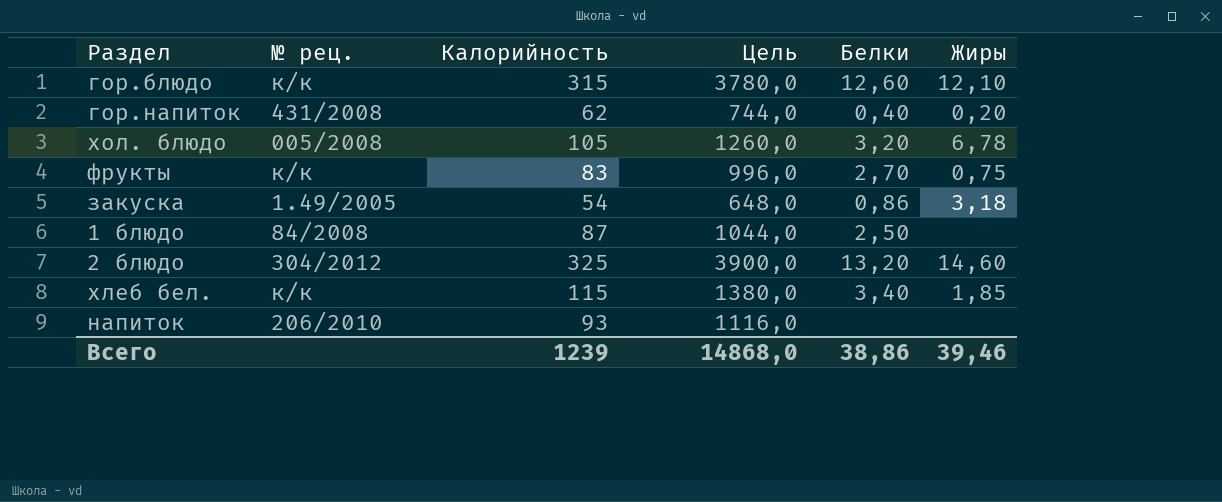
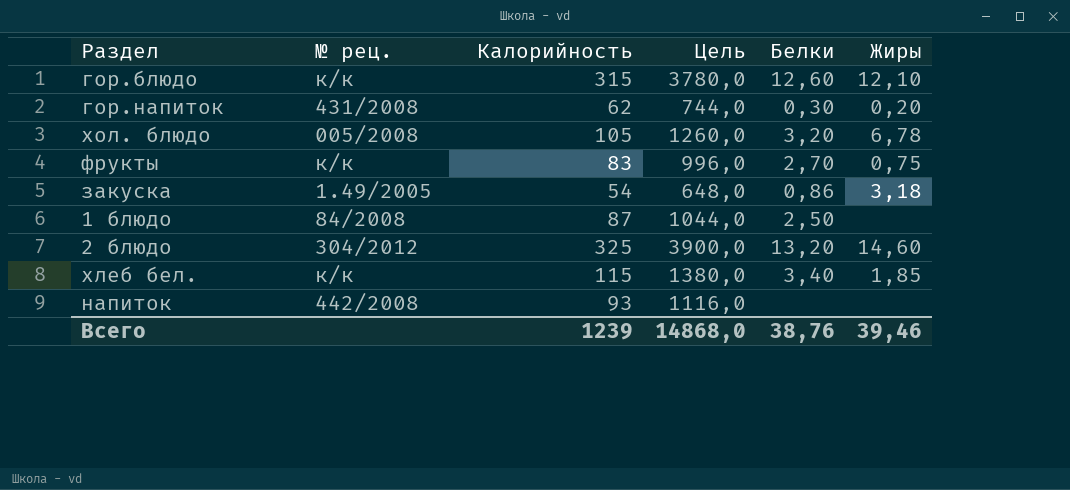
гор.напиток | Белки: 0,40 -> 0,30
напиток | № рец.: 206/2010 -> 442/2008
Всего | Белки: 38,86 -> 38,76

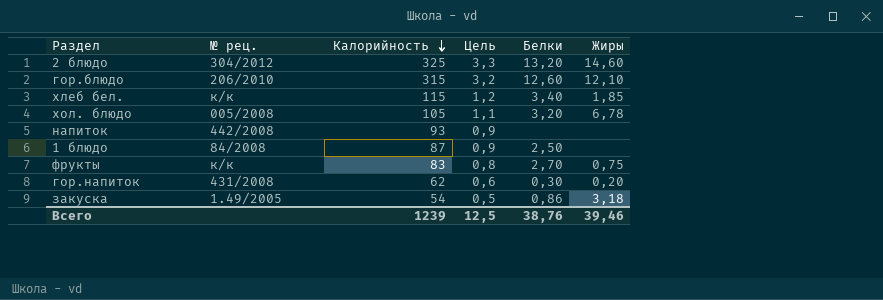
row order: none -> Калорийность descending
column Цель | formula: [Калорийность] * 12 -> [Калорийность] * 0,01
гор.блюдо | № рец.: к/к -> 206/2010
Всего | Цель: 14868,0 -> 12,5

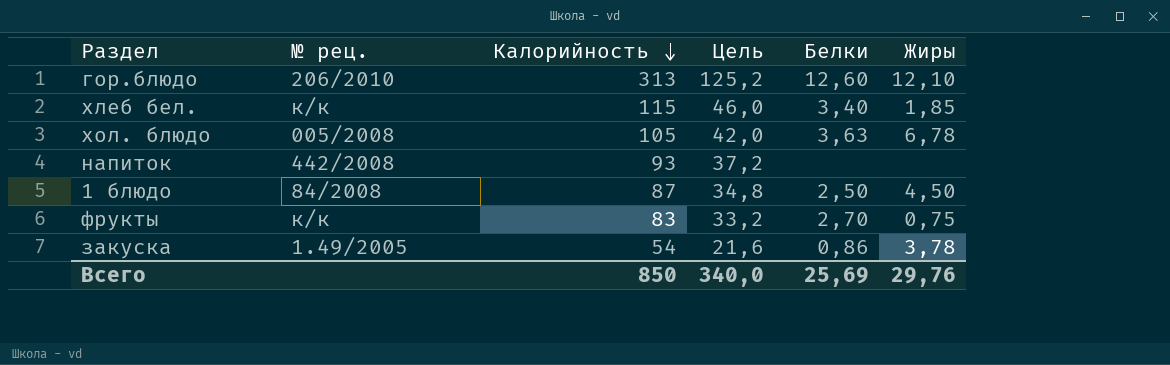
column Цель | formula: [Калорийность] * 0,01 -> [Калорийность] * 0,4
row 2 блюдо: 304/2012 | 325 | 3,3 | 13,20 | 14,60 -> none
row гор.напиток: 431/2008 | 62 | 0,6 | 0,30 | 0,20 -> none
гор.блюдо | Калорийность: 315 -> 313
хол. блюдо | Белки: 3,20 -> 3,63
1 блюдо | Жиры: none -> 4,50
закуска | Жиры: 3,18 -> 3,78
Всего | Калорийность: 1239 -> 850
Всего | Цель: 12,5 -> 340,0
Всего | Белки: 38,76 -> 25,69
Всего | Жиры: 39,46 -> 29,76

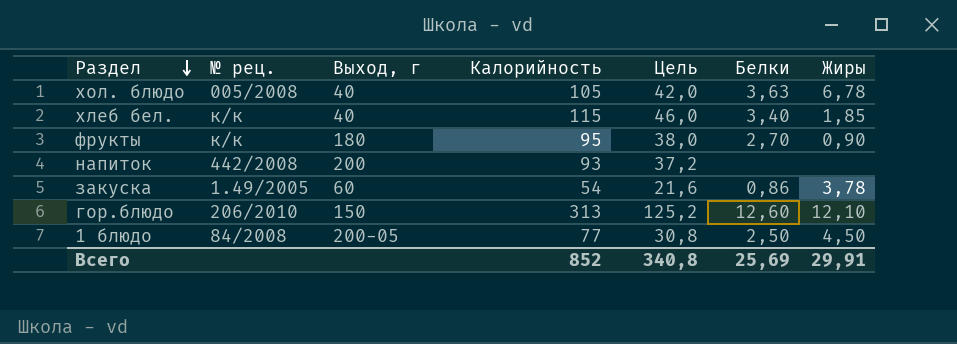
row order: Калорийность descending -> Раздел descending
column Выход, г | position: none -> 3
фрукты | Калорийность: 83 -> 95
фрукты | Цель: 33,2 -> 38,0
фрукты | Жиры: 0,75 -> 0,90
1 блюдо | Калорийность: 87 -> 77
1 блюдо | Цель: 34,8 -> 30,8
Всего | Калорийность: 850 -> 852
Всего | Цель: 340,0 -> 340,8
Всего | Жиры: 29,76 -> 29,91

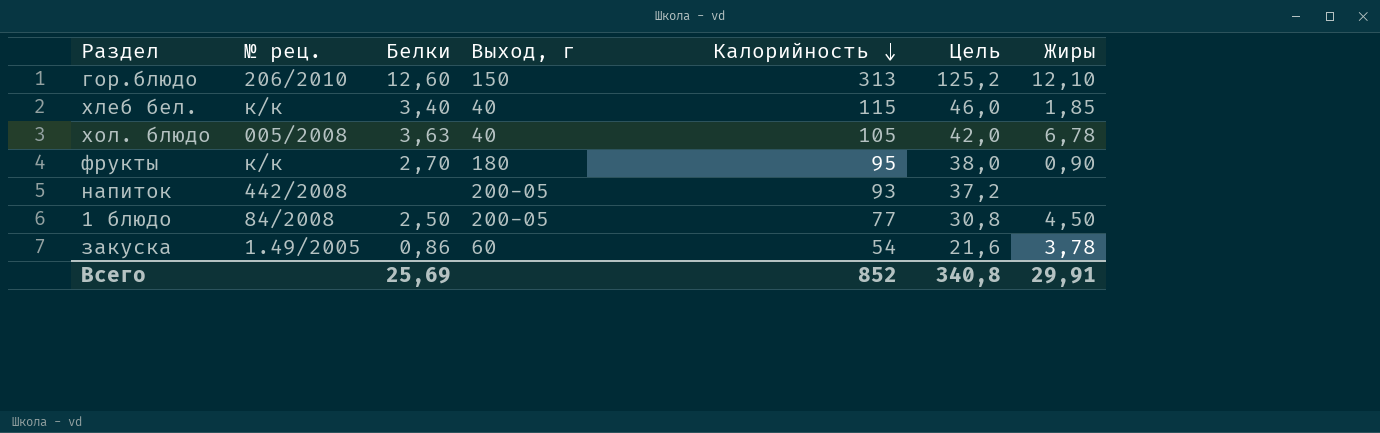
row order: Раздел descending -> Калорийность descending
column Белки | position: 6 -> 3
напиток | Выход, г: 200 -> 200-05

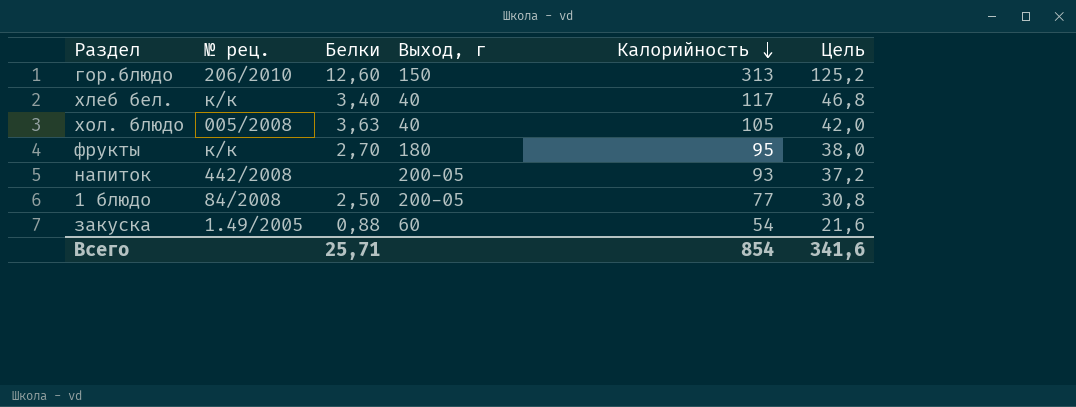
column Жиры | position: 7 -> none
хлеб бел. | Калорийность: 115 -> 117
хлеб бел. | Цель: 46,0 -> 46,8
закуска | Белки: 0,86 -> 0,88
Всего | Белки: 25,69 -> 25,71
Всего | Калорийность: 852 -> 854
Всего | Цель: 340,8 -> 341,6

